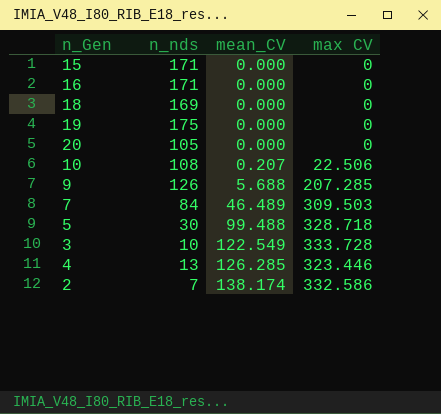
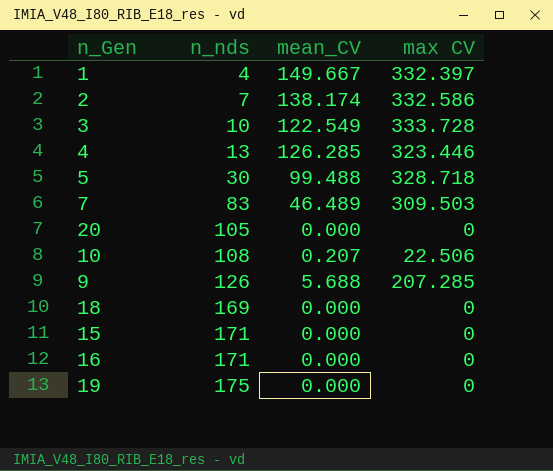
row order: mean_CV ascending -> n_nds ascending
row 1: none -> 4 | 149.667 | 332.397
7 | n_nds: 84 -> 83

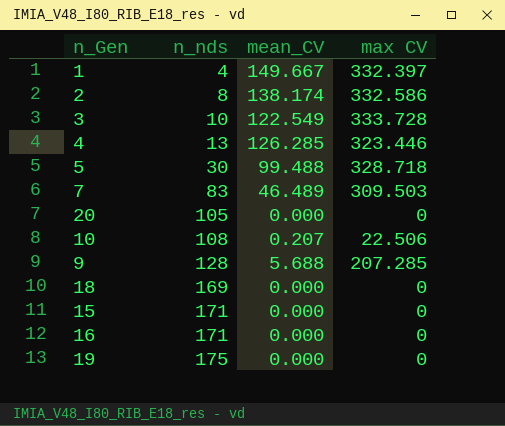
2 | n_nds: 7 -> 8
9 | n_nds: 126 -> 128

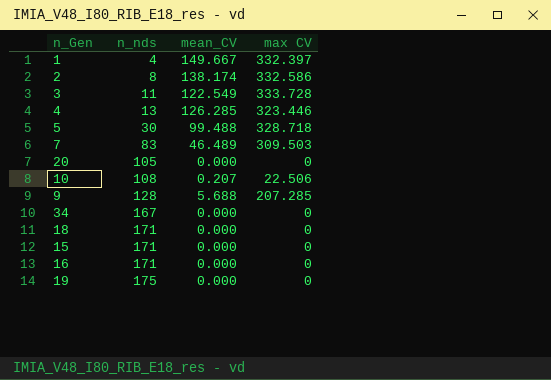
3 | n_nds: 10 -> 11
row 34: none -> 167 | 0.000 | 0
18 | n_nds: 169 -> 171

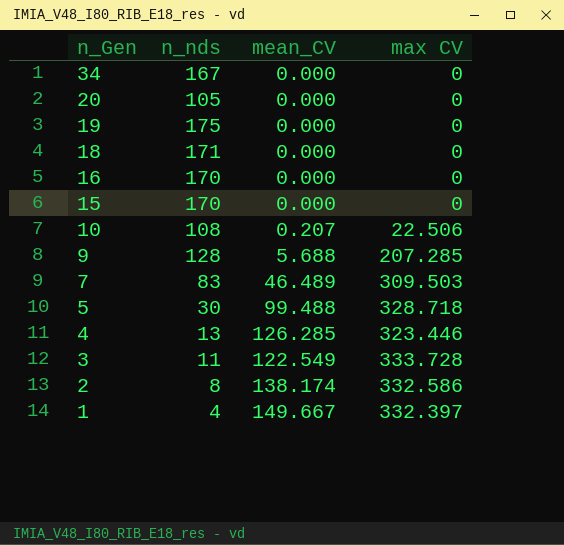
row order: n_nds ascending -> n_Gen descending
16 | n_nds: 171 -> 170
15 | n_nds: 171 -> 170

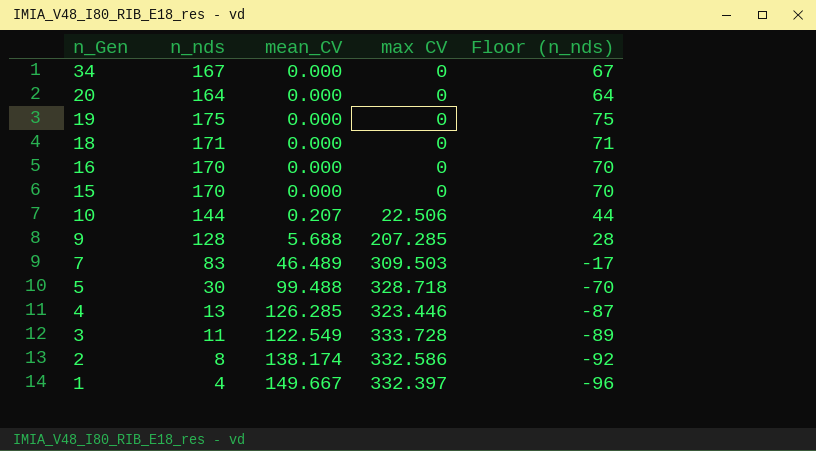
column Floor (n_nds) | formula: none -> [n_nds] - 100
20 | n_nds: 105 -> 164
10 | n_nds: 108 -> 144

